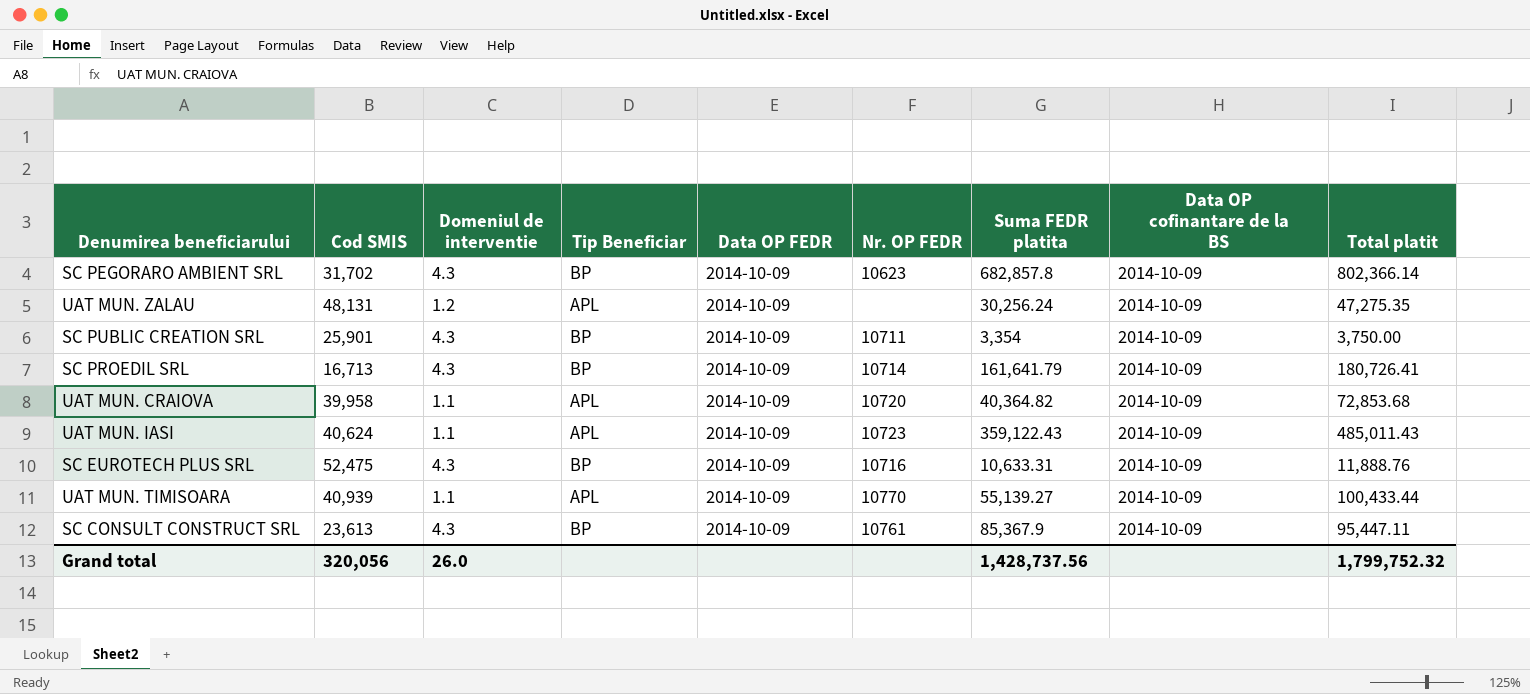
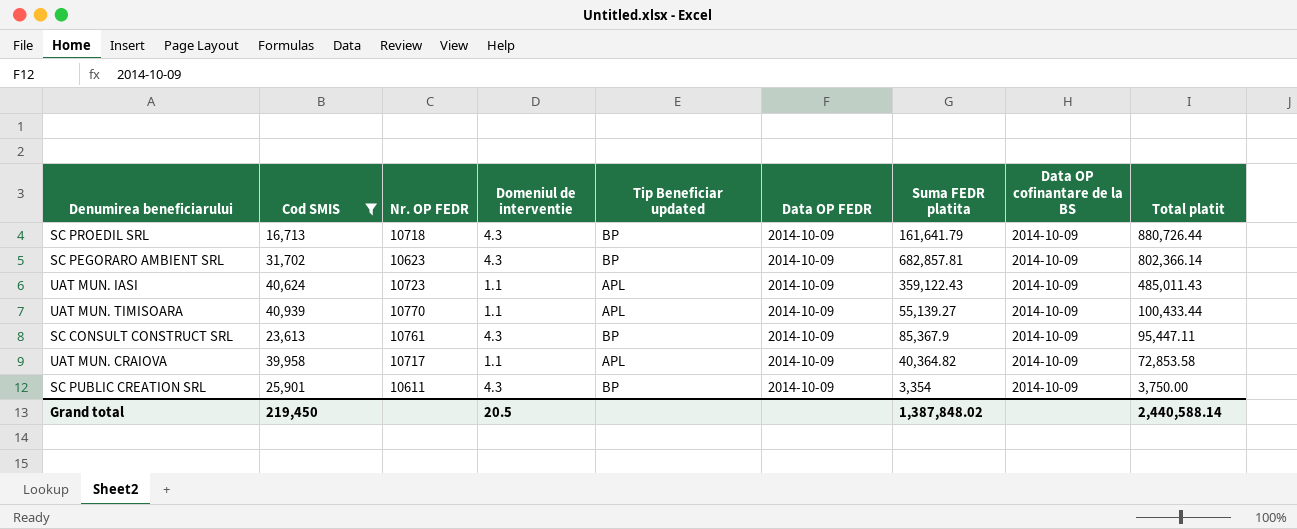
filter: none -> Cod SMIS <= 40,939
row order: none -> Total platit descending
column Nr. OP FEDR | position: 6 -> 3
column name: Tip Beneficiar -> Tip Beneficiar updated
SC PROEDIL SRL | Nr. OP FEDR: 10714 -> 10718
SC PROEDIL SRL | Total platit: 180,726.41 -> 880,726.44
SC PEGORARO AMBIENT SRL | Suma FEDR platita: 682,857.8 -> 682,857.81
UAT MUN. CRAIOVA | Nr. OP FEDR: 10720 -> 10717
UAT MUN. CRAIOVA | Total platit: 72,853.68 -> 72,853.58
SC PUBLIC CREATION SRL | Nr. OP FEDR: 10711 -> 10611
Grand total | Cod SMIS: 320,056 -> 219,450
Grand total | Domeniul de interventie: 26.0 -> 20.5
Grand total | Suma FEDR platita: 1,428,737.56 -> 1,387,848.02
Grand total | Total platit: 1,799,752.32 -> 2,440,588.14

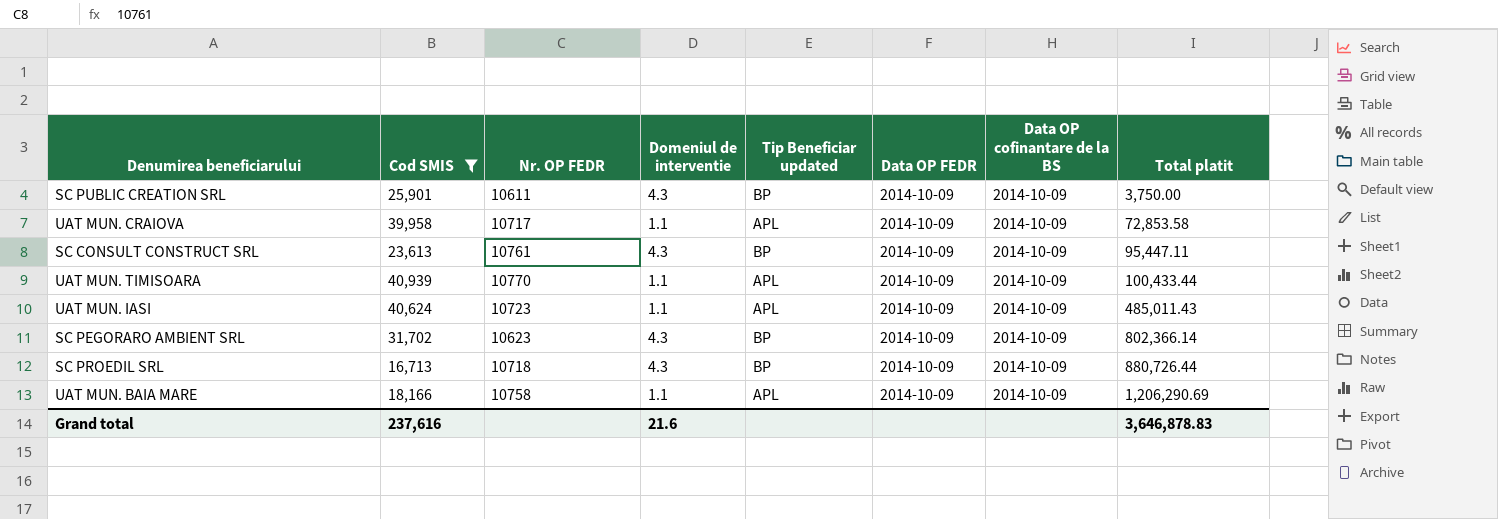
row order: Total platit descending -> Total platit ascending
column Suma FEDR platita | position: 7 -> none
row UAT MUN. BAIA MARE: none -> 18,166 | 10758 | 1.1 | APL | 2014-10-09 | 2014-10-09 | 1,206,290.69
Grand total | Cod SMIS: 219,450 -> 237,616
Grand total | Domeniul de interventie: 20.5 -> 21.6
Grand total | Total platit: 2,440,588.14 -> 3,646,878.83

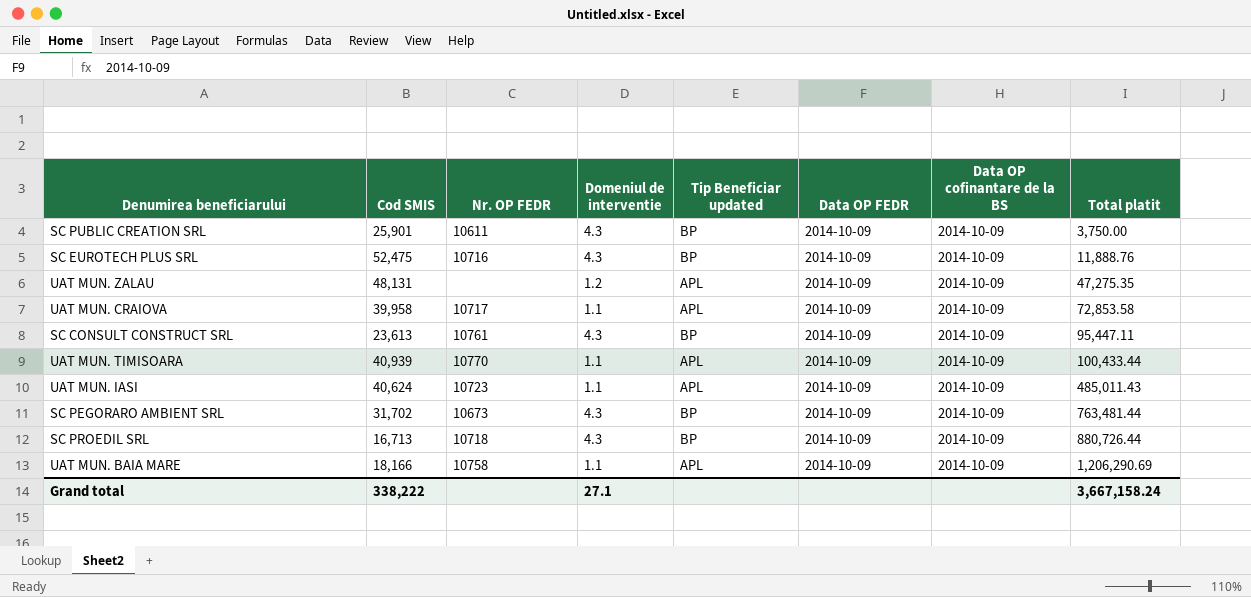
filter: Cod SMIS <= 40,939 -> none
SC PEGORARO AMBIENT SRL | Nr. OP FEDR: 10623 -> 10673
SC PEGORARO AMBIENT SRL | Total platit: 802,366.14 -> 763,481.44
Grand total | Cod SMIS: 237,616 -> 338,222
Grand total | Domeniul de interventie: 21.6 -> 27.1
Grand total | Total platit: 3,646,878.83 -> 3,667,158.24

